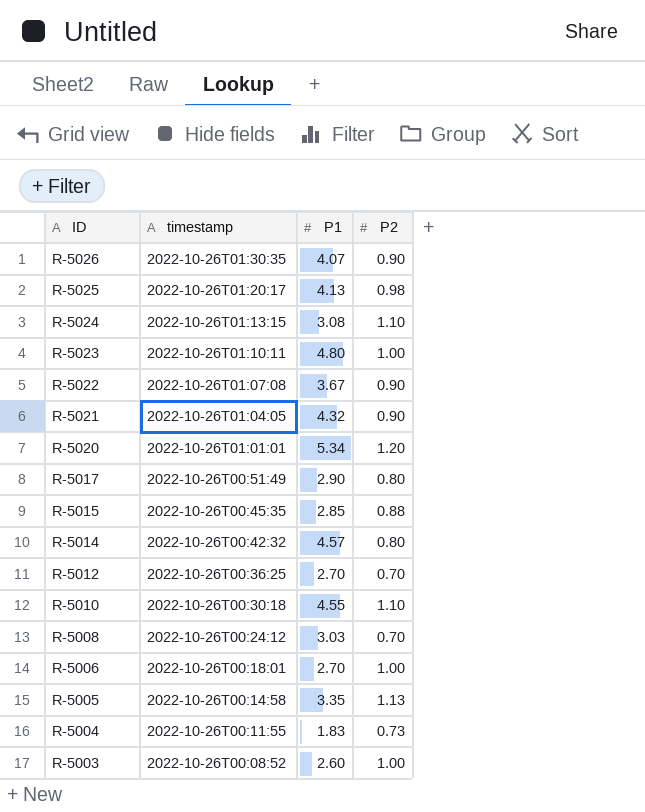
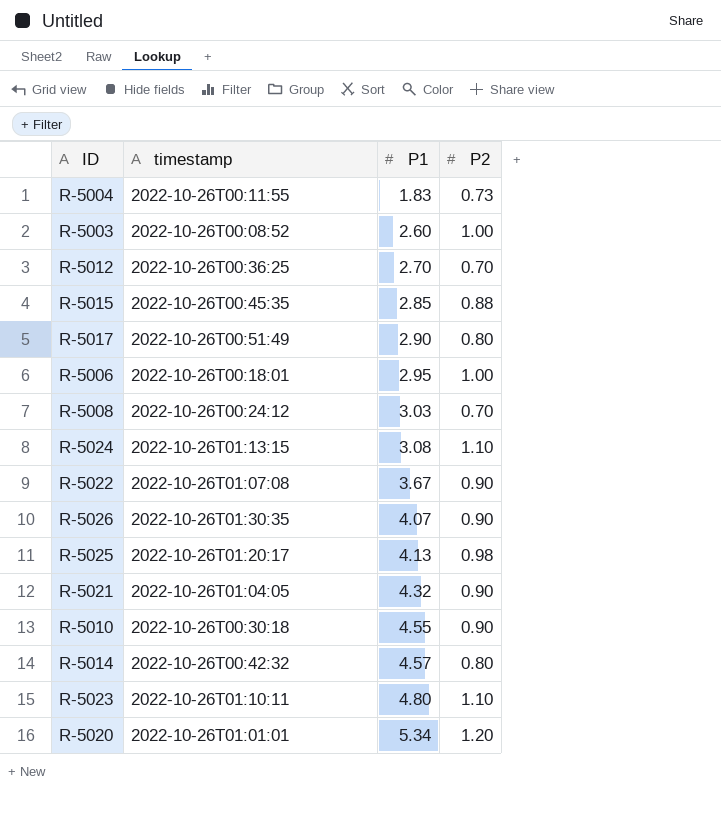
row order: ID descending -> P1 ascending
row R-5005: 2022-10-26T00:14:58 | 3.35 | 1.13 -> none
R-5006 | P1: 2.70 -> 2.95
R-5010 | P2: 1.10 -> 0.90
R-5023 | P2: 1.00 -> 1.10

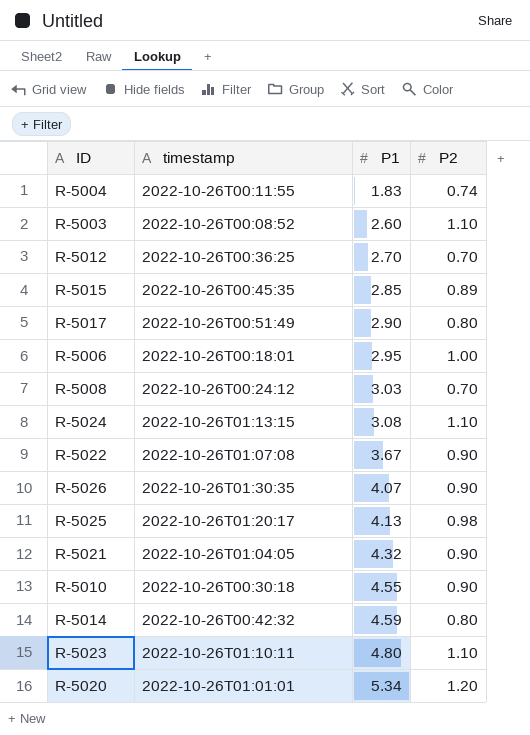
R-5004 | P2: 0.73 -> 0.74
R-5003 | P2: 1.00 -> 1.10
R-5015 | P2: 0.88 -> 0.89
R-5014 | P1: 4.57 -> 4.59

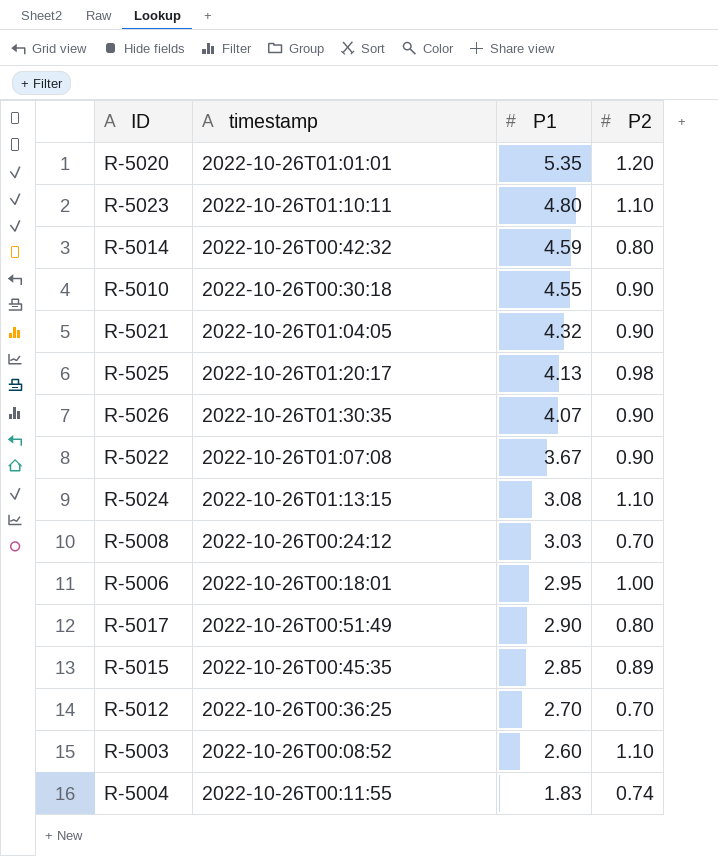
row order: P1 ascending -> P1 descending
R-5020 | P1: 5.34 -> 5.35

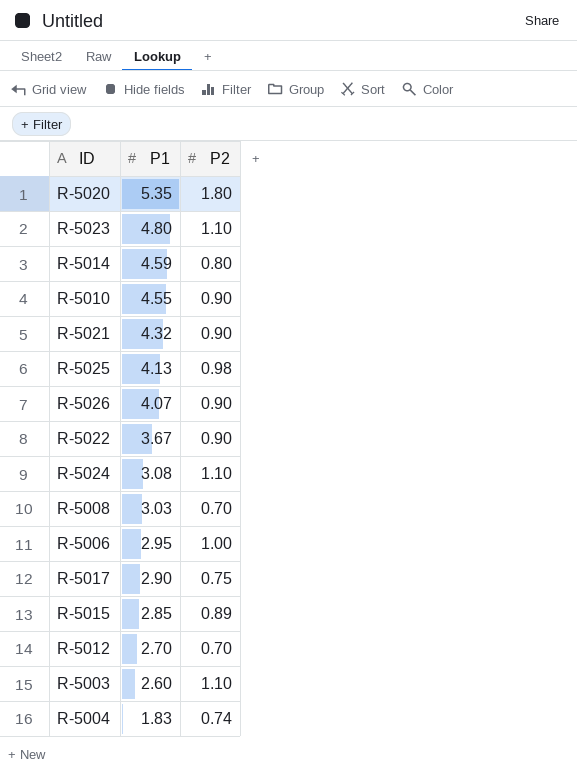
column timestamp | position: 2 -> none
R-5020 | P2: 1.20 -> 1.80
R-5017 | P2: 0.80 -> 0.75

